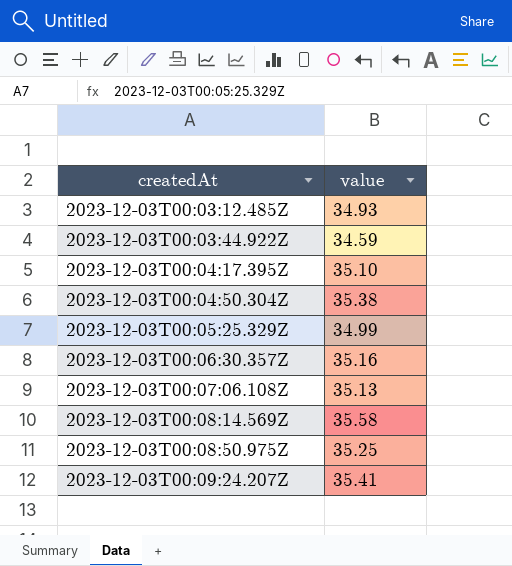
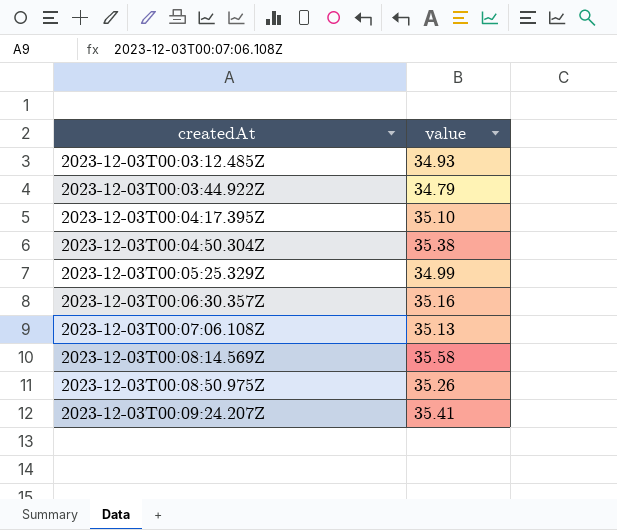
2023-12-03T00:03:44.922Z | value: 34.59 -> 34.79
2023-12-03T00:08:50.975Z | value: 35.25 -> 35.26

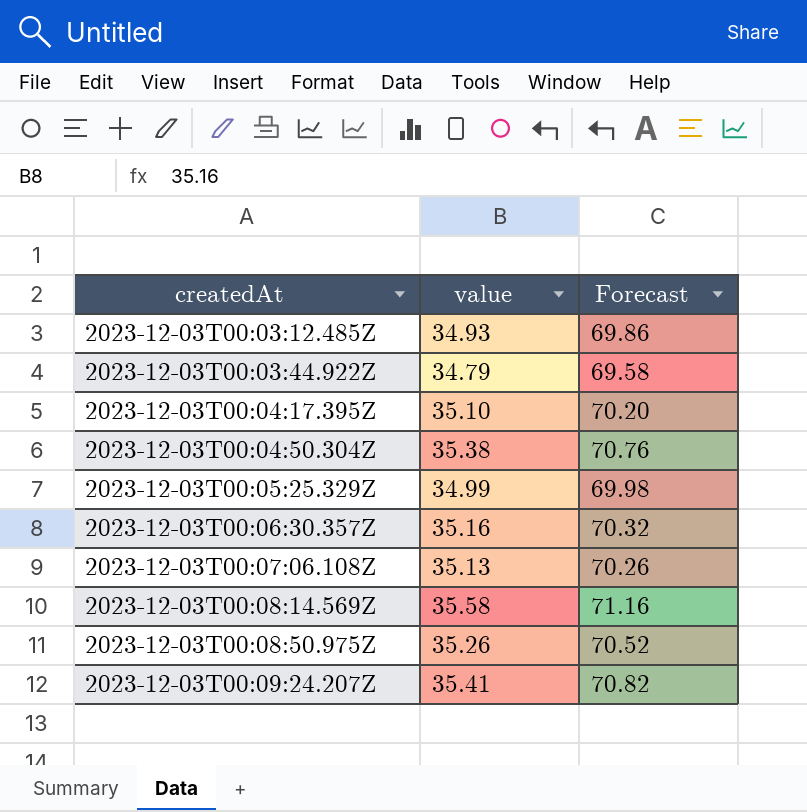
column Forecast | formula: none -> [value] * 2

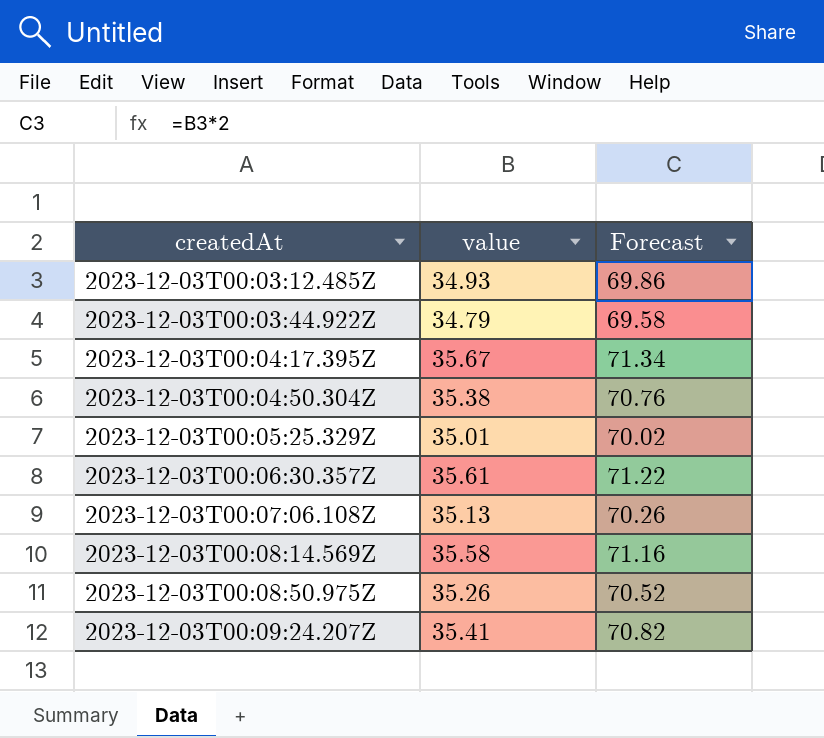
2023-12-03T00:04:17.395Z | value: 35.10 -> 35.67
2023-12-03T00:04:17.395Z | Forecast: 70.20 -> 71.34
2023-12-03T00:05:25.329Z | value: 34.99 -> 35.01
2023-12-03T00:05:25.329Z | Forecast: 69.98 -> 70.02
2023-12-03T00:06:30.357Z | value: 35.16 -> 35.61
2023-12-03T00:06:30.357Z | Forecast: 70.32 -> 71.22

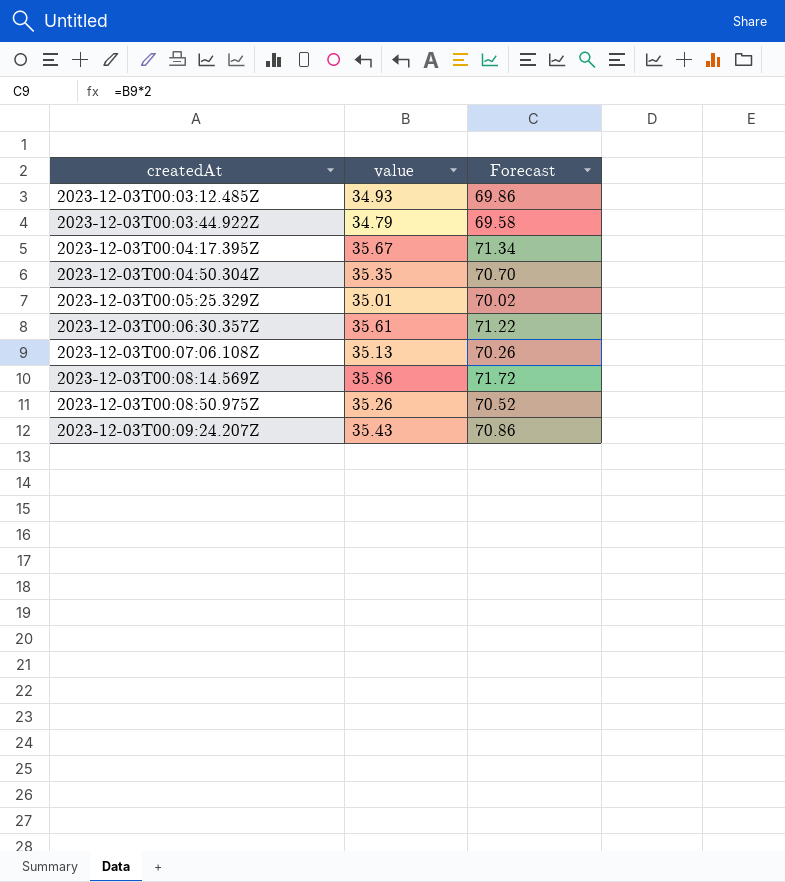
2023-12-03T00:04:50.304Z | value: 35.38 -> 35.35
2023-12-03T00:04:50.304Z | Forecast: 70.76 -> 70.70
2023-12-03T00:08:14.569Z | value: 35.58 -> 35.86
2023-12-03T00:08:14.569Z | Forecast: 71.16 -> 71.72
2023-12-03T00:09:24.207Z | value: 35.41 -> 35.43
2023-12-03T00:09:24.207Z | Forecast: 70.82 -> 70.86

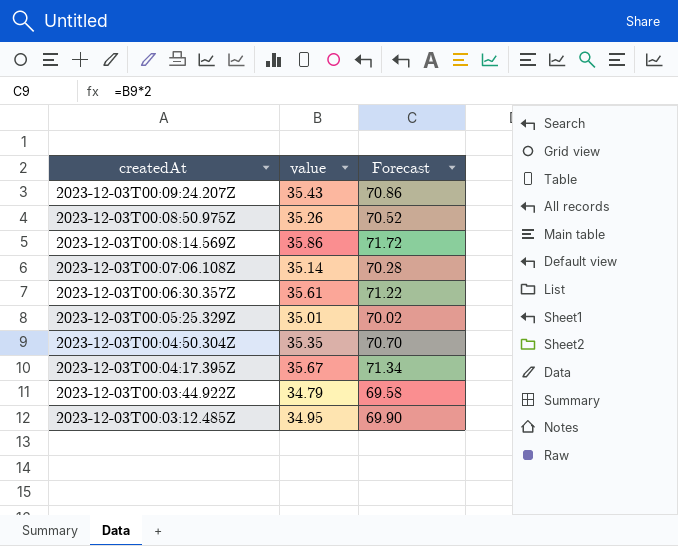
row order: createdAt ascending -> createdAt descending
2023-12-03T00:07:06.108Z | value: 35.13 -> 35.14
2023-12-03T00:07:06.108Z | Forecast: 70.26 -> 70.28
2023-12-03T00:03:12.485Z | value: 34.93 -> 34.95
2023-12-03T00:03:12.485Z | Forecast: 69.86 -> 69.90

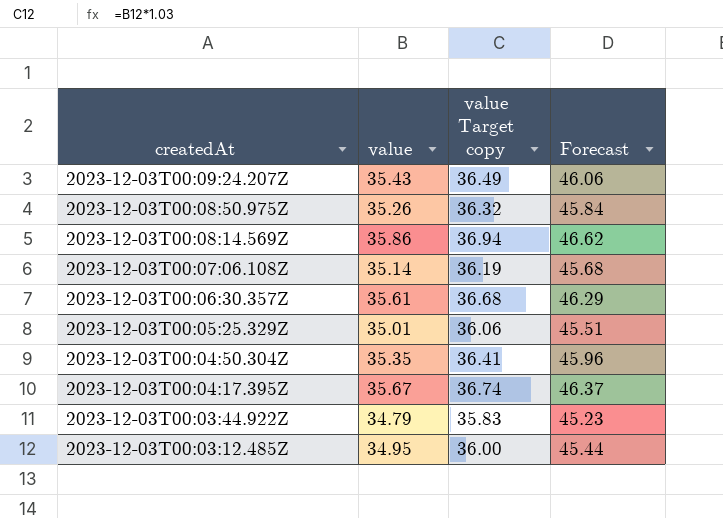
column value Target copy | formula: none -> [value] * 1.03
column Forecast | formula: [value] * 2 -> [value] * 1.3

